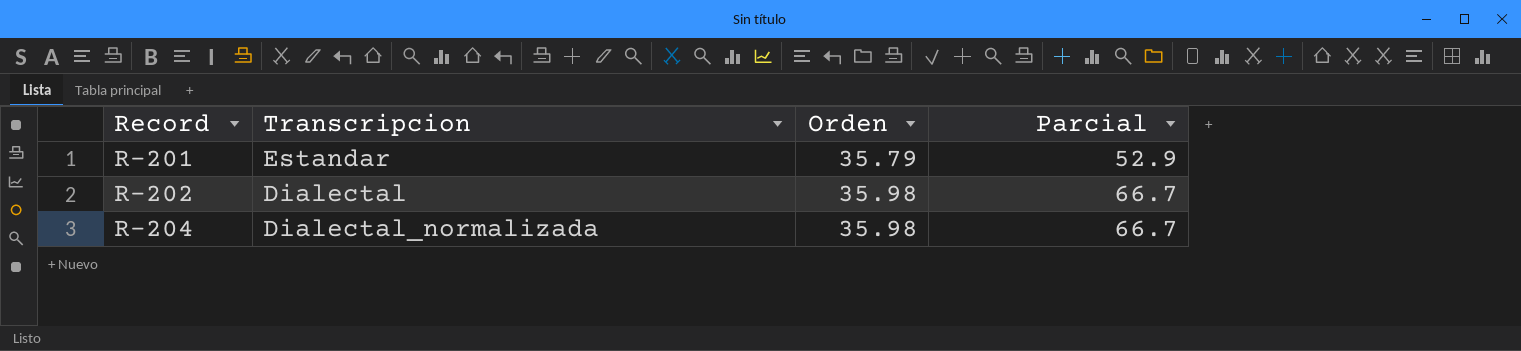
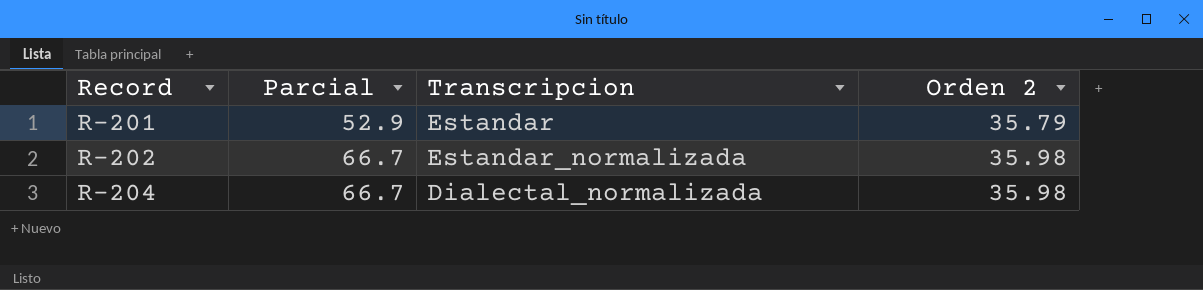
column Parcial | position: 4 -> 2
column name: Orden -> Orden 2
R-202 | Transcripcion: Dialectal -> Estandar_normalizada

